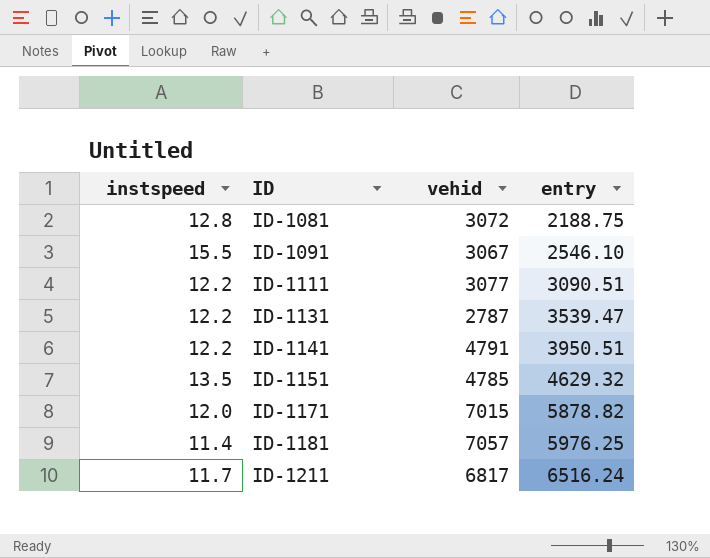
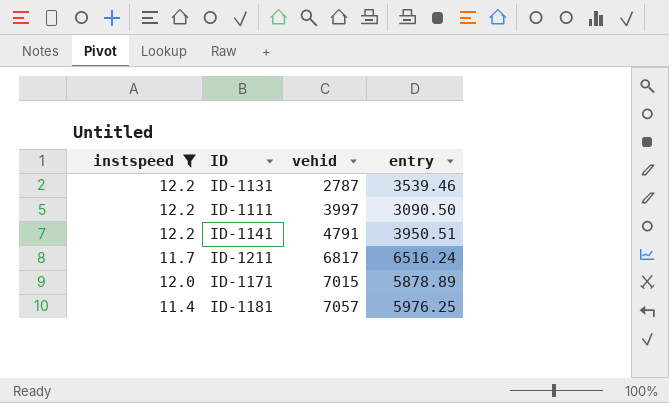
filter: none -> instspeed <= 12.2
row order: ID ascending -> vehid ascending
ID-1131 | entry: 3539.47 -> 3539.46
ID-1111 | vehid: 3077 -> 3997
ID-1111 | entry: 3090.51 -> 3090.50
ID-1171 | entry: 5878.82 -> 5878.89

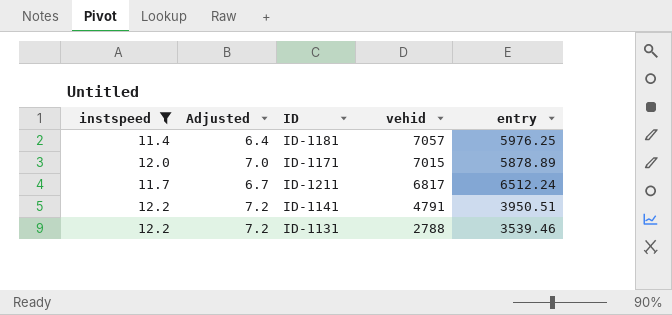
row order: vehid ascending -> vehid descending
column Adjusted | formula: none -> [instspeed] - 5
row ID-1111: 12.2 | 3997 | 3090.50 -> none
ID-1211 | entry: 6516.24 -> 6512.24
ID-1131 | vehid: 2787 -> 2788

